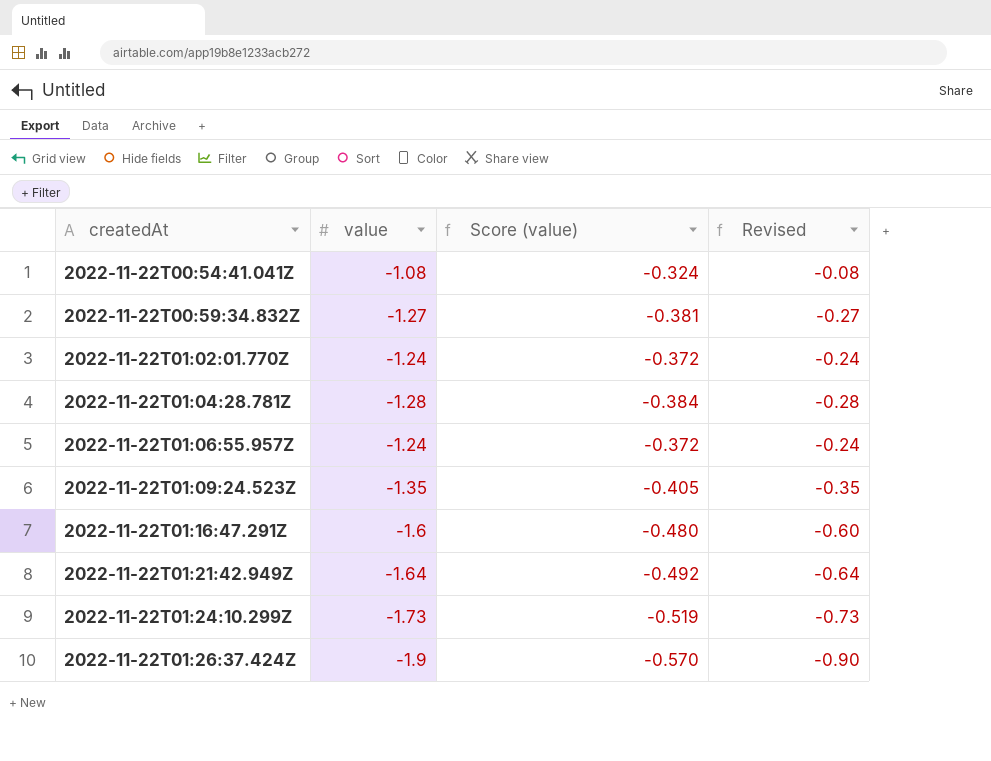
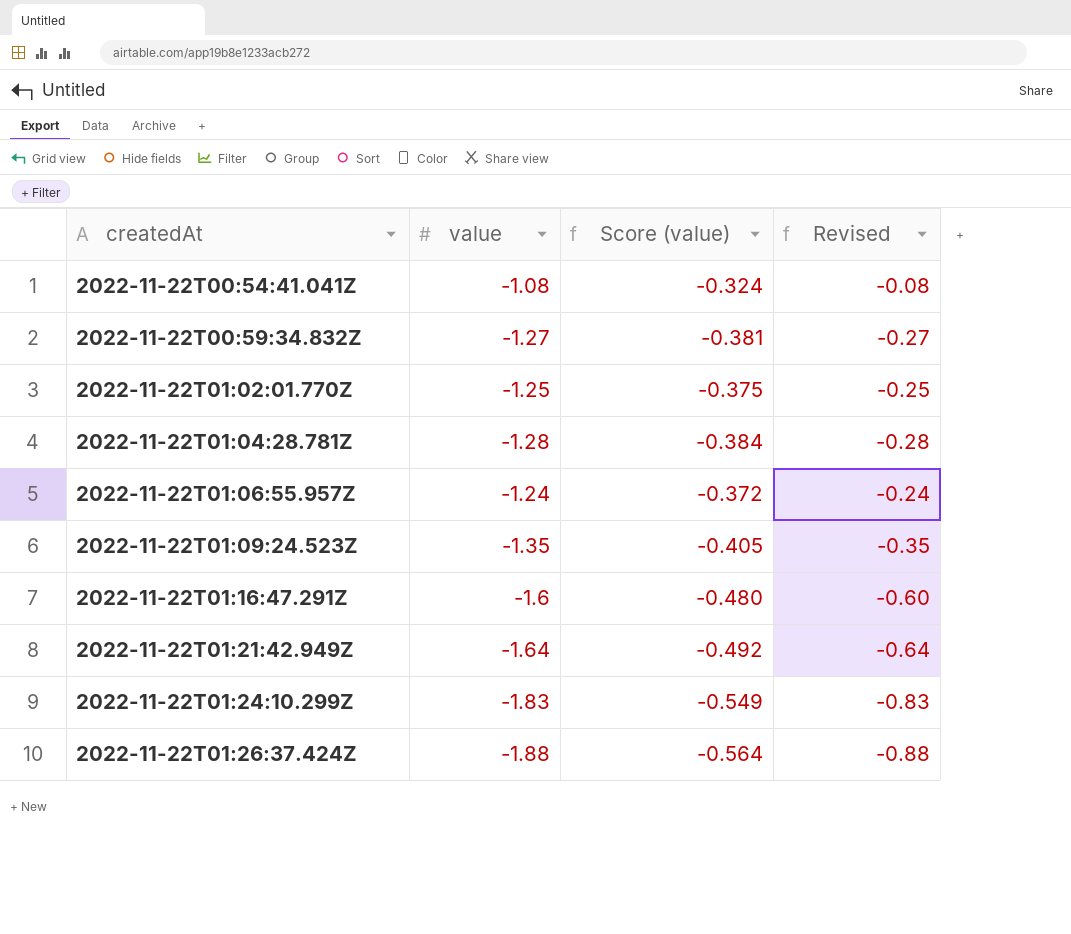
2022-11-22T01:02:01.770Z | value: -1.24 -> -1.25
2022-11-22T01:02:01.770Z | Score (value): -0.372 -> -0.375
2022-11-22T01:02:01.770Z | Revised: -0.24 -> -0.25
2022-11-22T01:24:10.299Z | value: -1.73 -> -1.83
2022-11-22T01:24:10.299Z | Score (value): -0.519 -> -0.549
2022-11-22T01:24:10.299Z | Revised: -0.73 -> -0.83
2022-11-22T01:26:37.424Z | value: -1.9 -> -1.88
2022-11-22T01:26:37.424Z | Score (value): -0.570 -> -0.564
2022-11-22T01:26:37.424Z | Revised: -0.90 -> -0.88

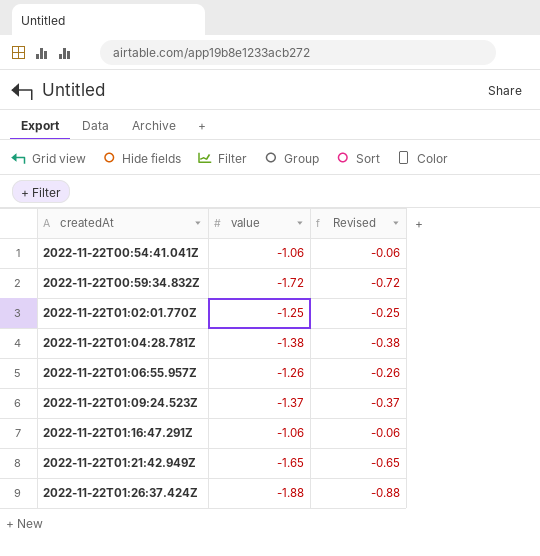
column Score (value) | formula: [value] * 0.3 -> none
row 2022-11-22T01:24:10.299Z: -1.83 | -0.549 | -0.83 -> none
2022-11-22T00:54:41.041Z | value: -1.08 -> -1.06
2022-11-22T00:54:41.041Z | Revised: -0.08 -> -0.06
2022-11-22T00:59:34.832Z | value: -1.27 -> -1.72
2022-11-22T00:59:34.832Z | Revised: -0.27 -> -0.72
2022-11-22T01:04:28.781Z | value: -1.28 -> -1.38
2022-11-22T01:04:28.781Z | Revised: -0.28 -> -0.38
2022-11-22T01:06:55.957Z | value: -1.24 -> -1.26
2022-11-22T01:06:55.957Z | Revised: -0.24 -> -0.26
2022-11-22T01:09:24.523Z | value: -1.35 -> -1.37
2022-11-22T01:09:24.523Z | Revised: -0.35 -> -0.37
2022-11-22T01:16:47.291Z | value: -1.6 -> -1.06
2022-11-22T01:16:47.291Z | Revised: -0.60 -> -0.06
2022-11-22T01:21:42.949Z | value: -1.64 -> -1.65
2022-11-22T01:21:42.949Z | Revised: -0.64 -> -0.65

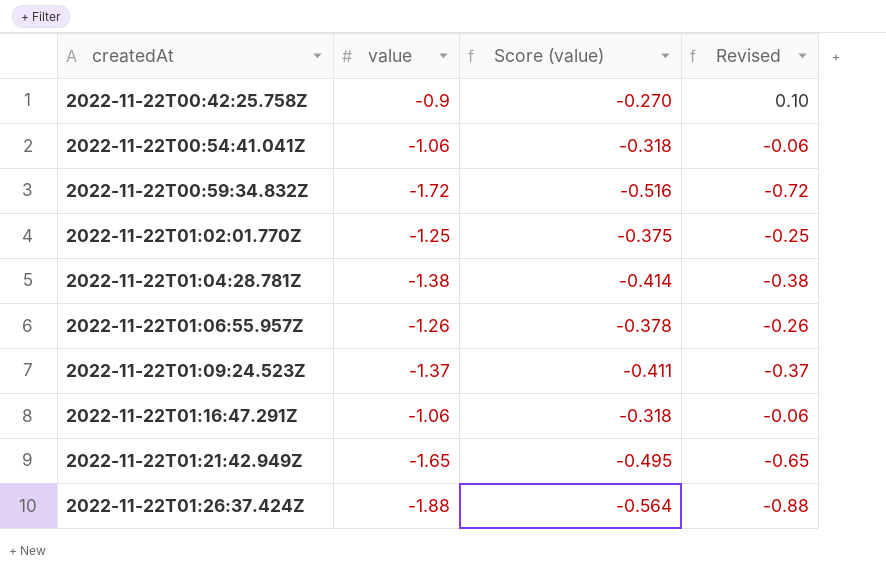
column Score (value) | formula: none -> [value] * 0.3
row 2022-11-22T00:42:25.758Z: none -> -0.9 | -0.270 | 0.10

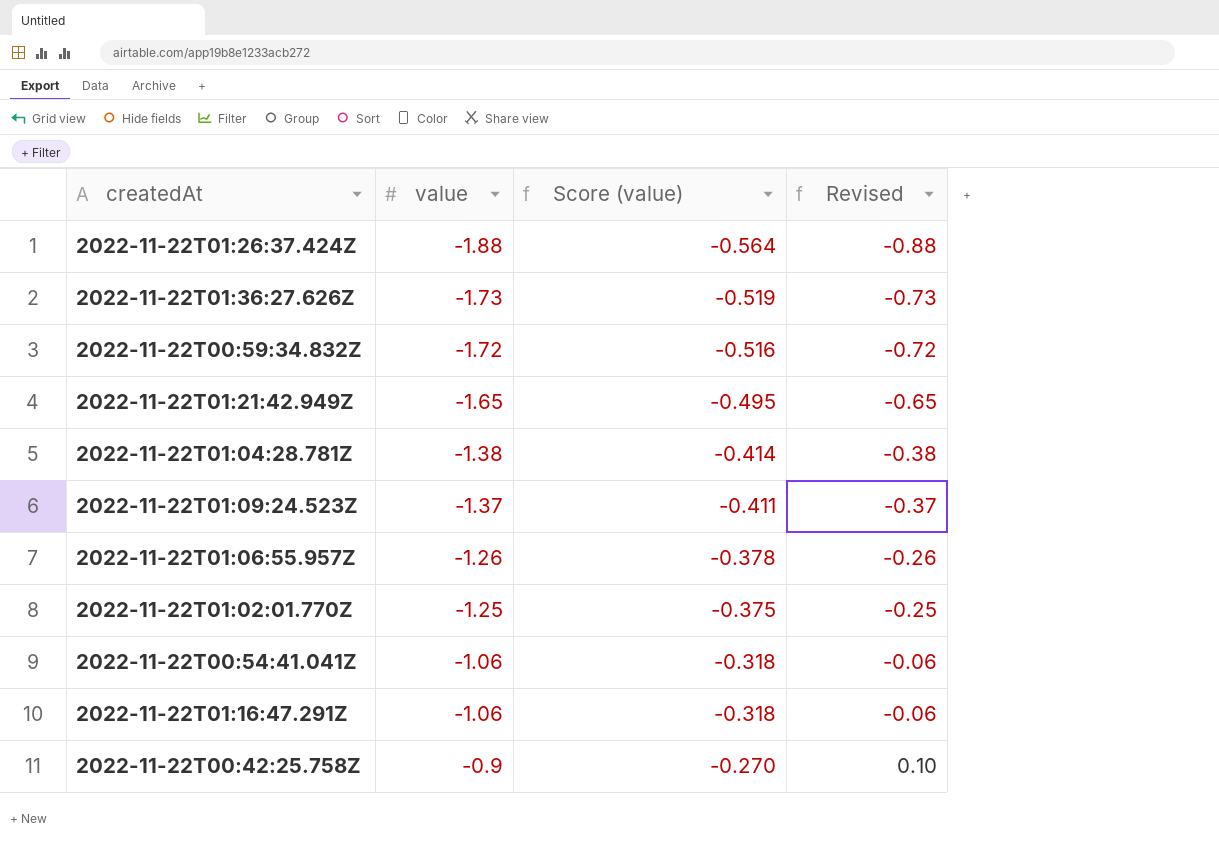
row order: createdAt ascending -> value ascending
row 2022-11-22T01:36:27.626Z: none -> -1.73 | -0.519 | -0.73

